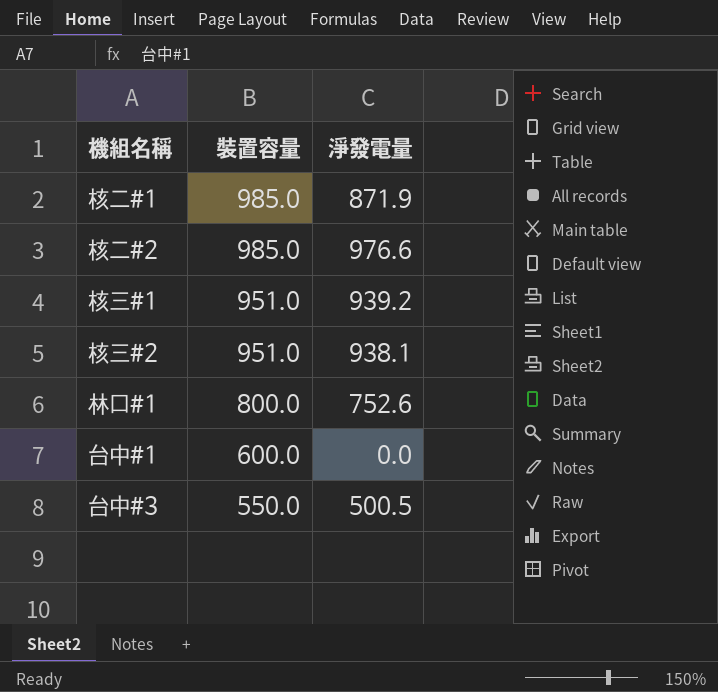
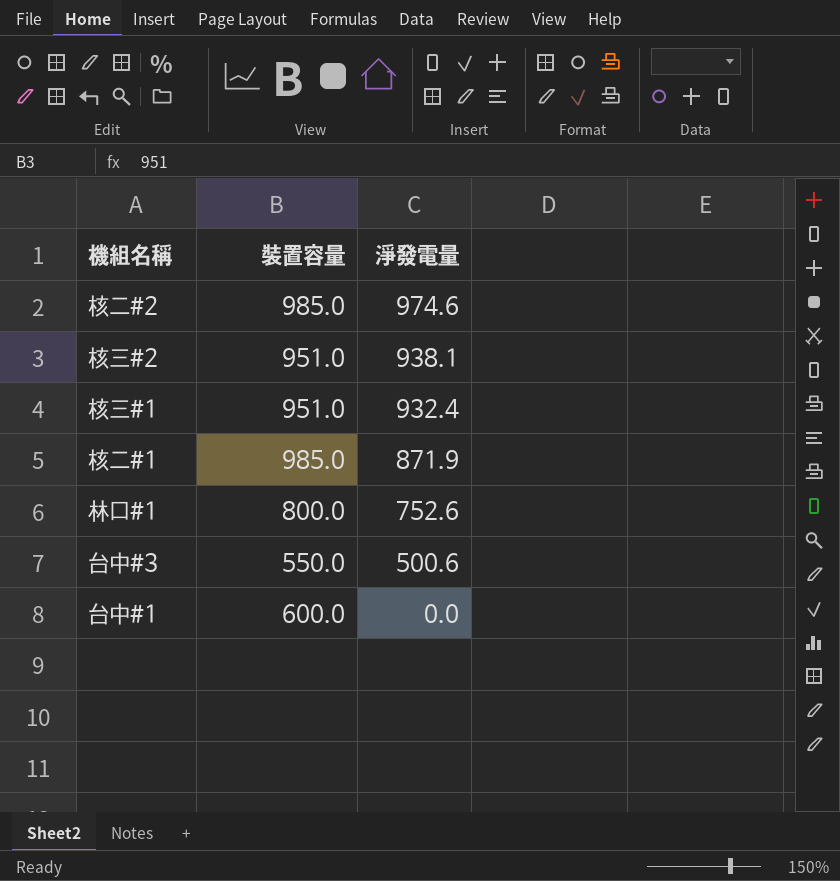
row order: 裝置容量 descending -> 淨發電量 descending
核二#2 | 淨發電量: 976.6 -> 974.6
核三#1 | 淨發電量: 939.2 -> 932.4
台中#3 | 淨發電量: 500.5 -> 500.6

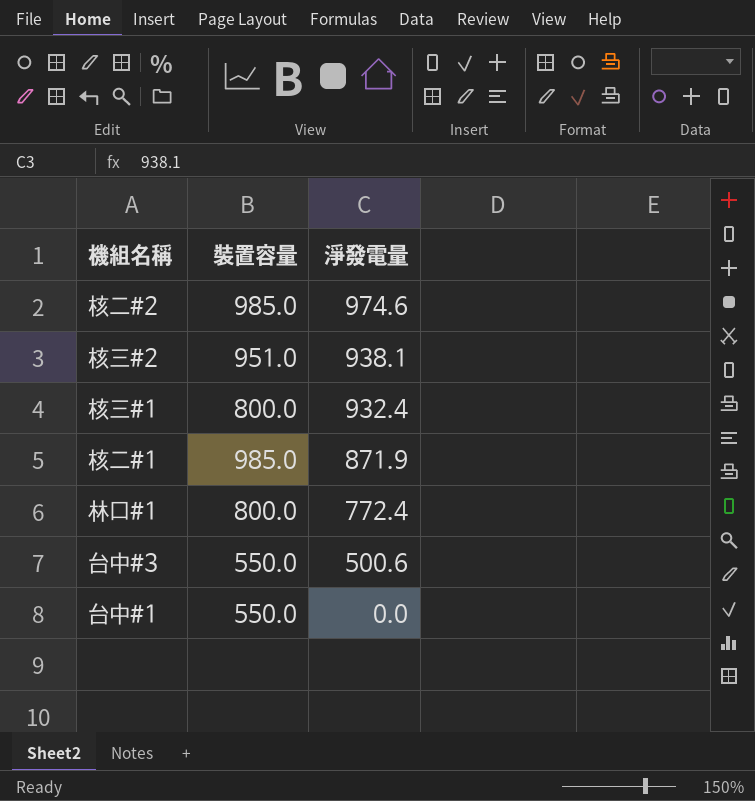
核三#1 | 裝置容量: 951.0 -> 800.0
林口#1 | 淨發電量: 752.6 -> 772.4
台中#1 | 裝置容量: 600.0 -> 550.0

